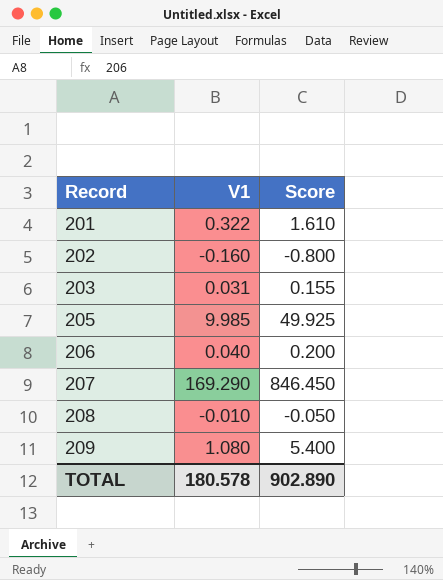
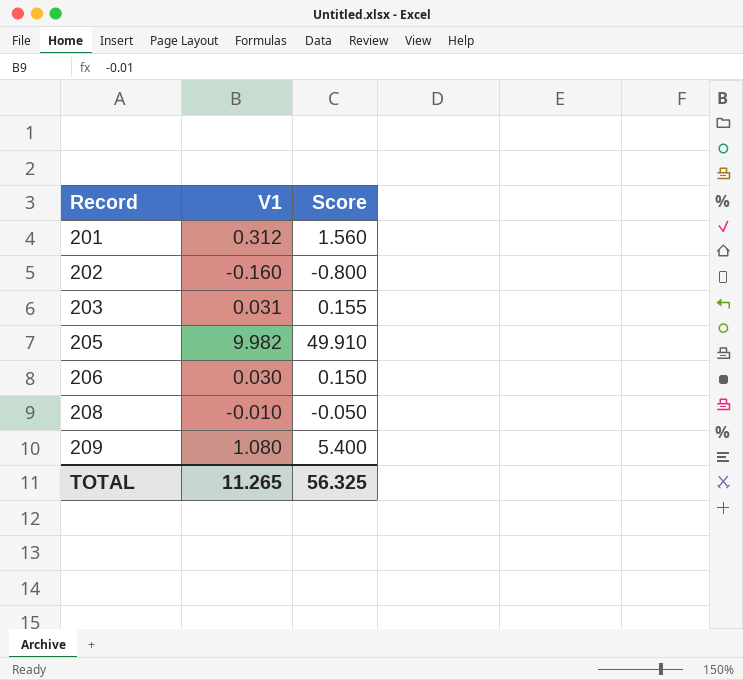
row 207: 169.290 | 846.450 -> none
201 | V1: 0.322 -> 0.312
201 | Score: 1.610 -> 1.560
205 | V1: 9.985 -> 9.982
205 | Score: 49.925 -> 49.910
206 | V1: 0.040 -> 0.030
206 | Score: 0.200 -> 0.150
TOTAL | V1: 180.578 -> 11.265
TOTAL | Score: 902.890 -> 56.325

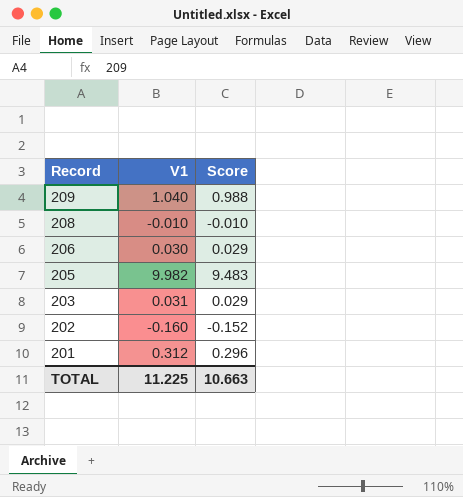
row order: Record ascending -> Record descending
column Score | formula: [V1] * 5 -> [V1] * 0.95
209 | V1: 1.080 -> 1.040
TOTAL | V1: 11.265 -> 11.225
TOTAL | Score: 56.325 -> 10.663

